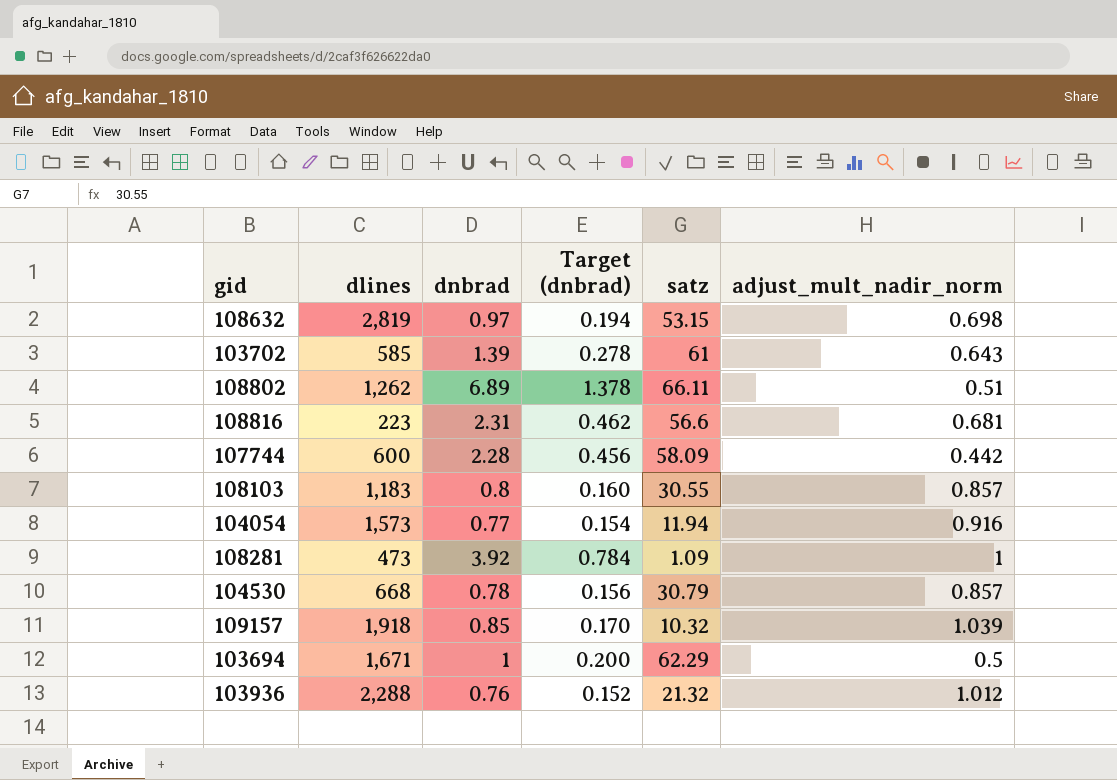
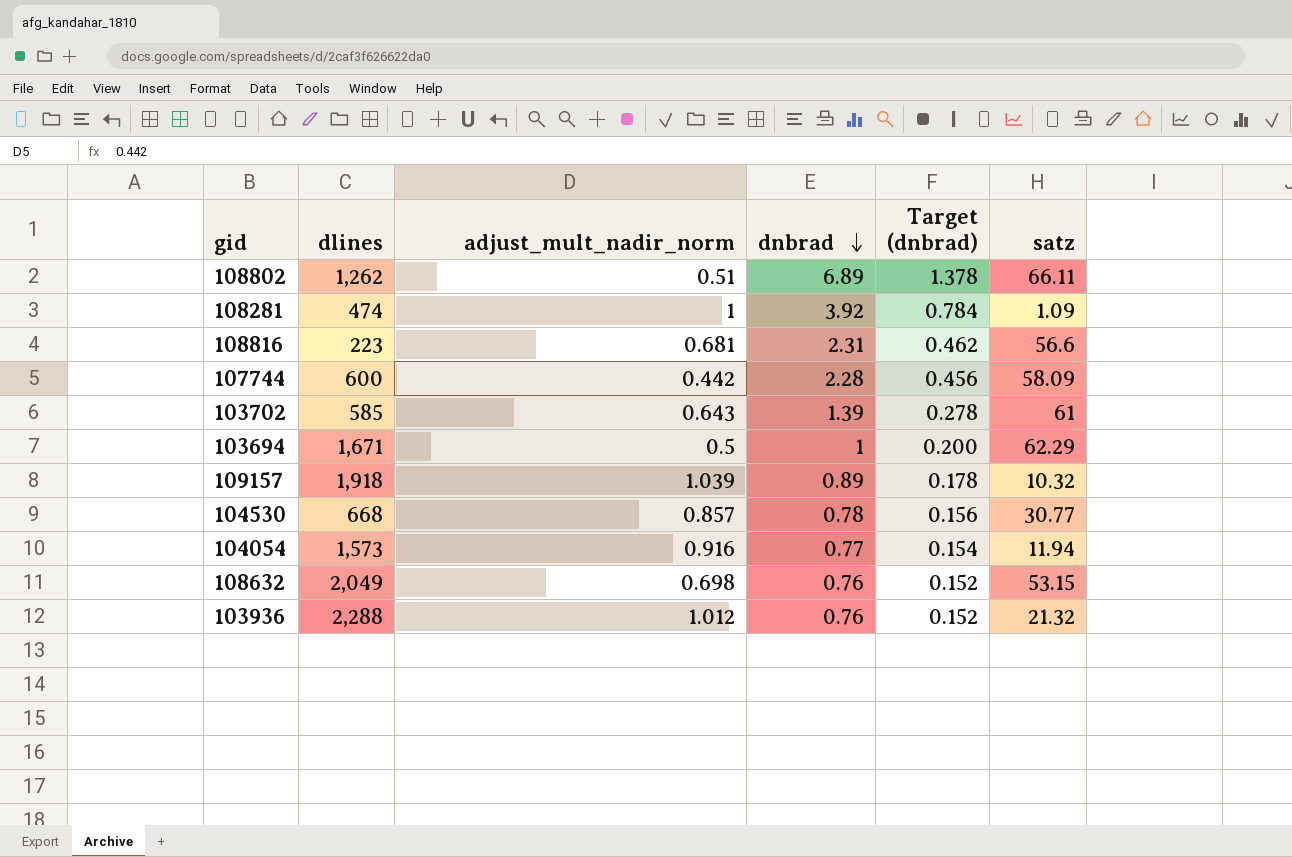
row order: none -> dnbrad descending
column adjust_mult_nadir_norm | position: 6 -> 3
row 108103: 1,183 | 0.8 | 0.160 | 30.55 | 0.857 -> none
108281 | dlines: 473 -> 474
109157 | dnbrad: 0.85 -> 0.89
109157 | Target (dnbrad): 0.170 -> 0.178
104530 | satz: 30.79 -> 30.77
108632 | dlines: 2,819 -> 2,049
108632 | dnbrad: 0.97 -> 0.76
108632 | Target (dnbrad): 0.194 -> 0.152

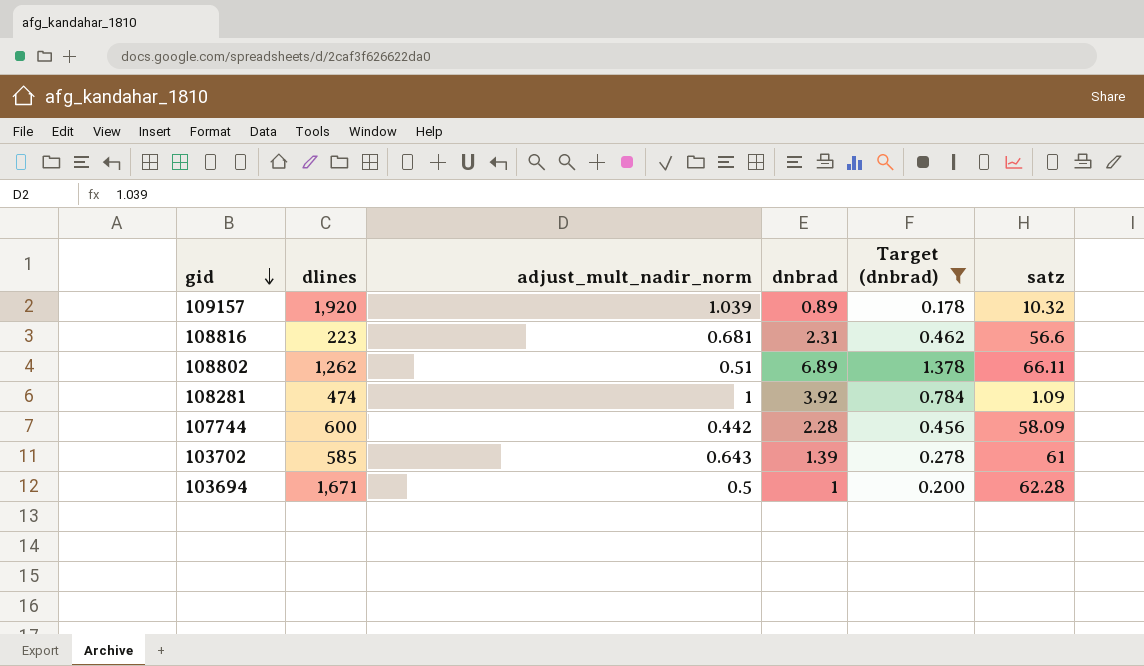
filter: none -> Target (dnbrad) >= 0.178
row order: dnbrad descending -> gid descending
109157 | dlines: 1,918 -> 1,920
103694 | satz: 62.29 -> 62.28

